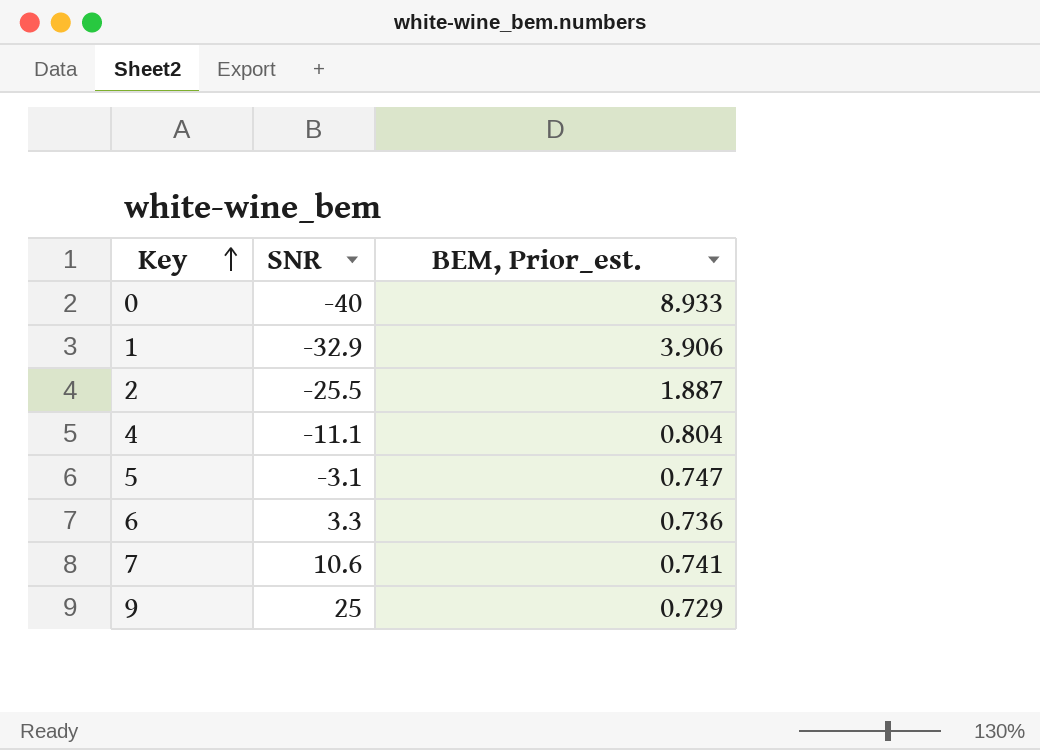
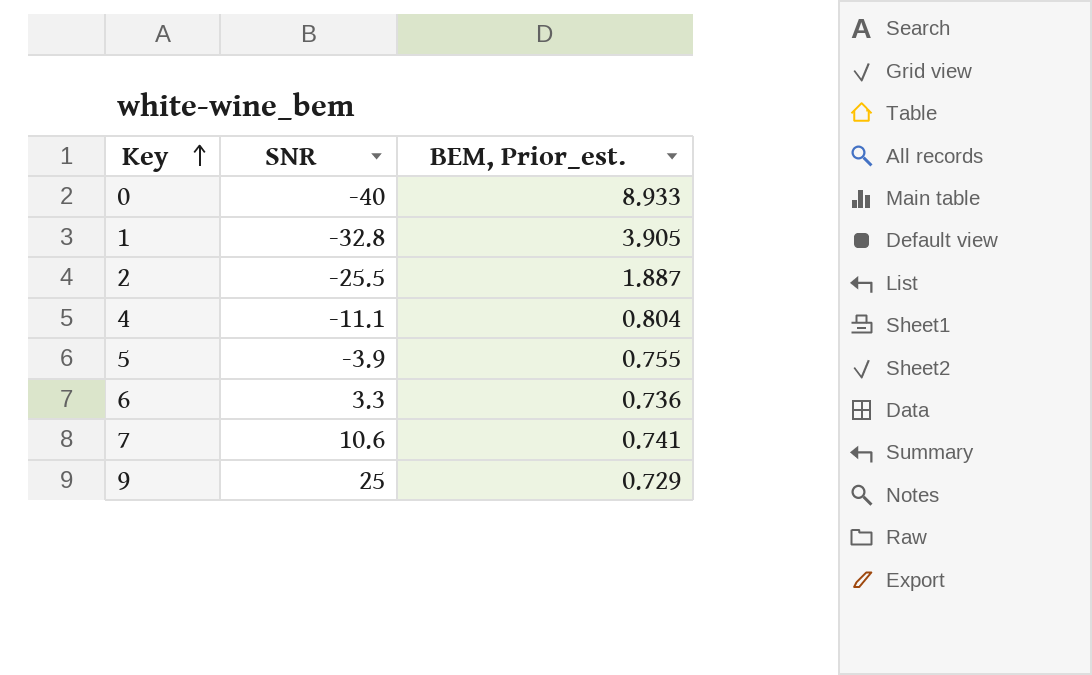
1 | SNR: -32.9 -> -32.8
1 | BEM, Prior_est.: 3.906 -> 3.905
5 | SNR: -3.1 -> -3.9
5 | BEM, Prior_est.: 0.747 -> 0.755

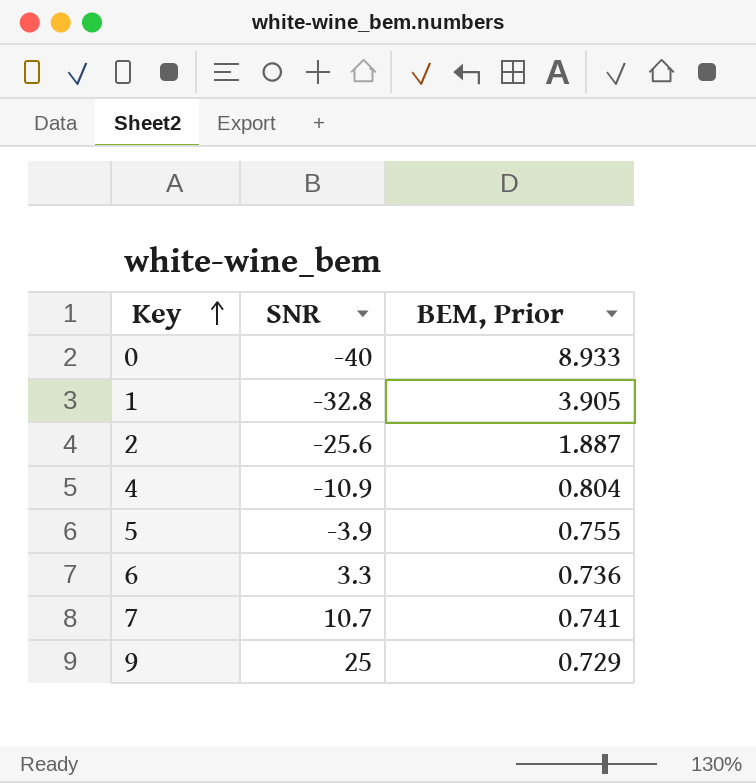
column name: BEM, Prior_est. -> BEM, Prior
2 | SNR: -25.5 -> -25.6
4 | SNR: -11.1 -> -10.9
7 | SNR: 10.6 -> 10.7

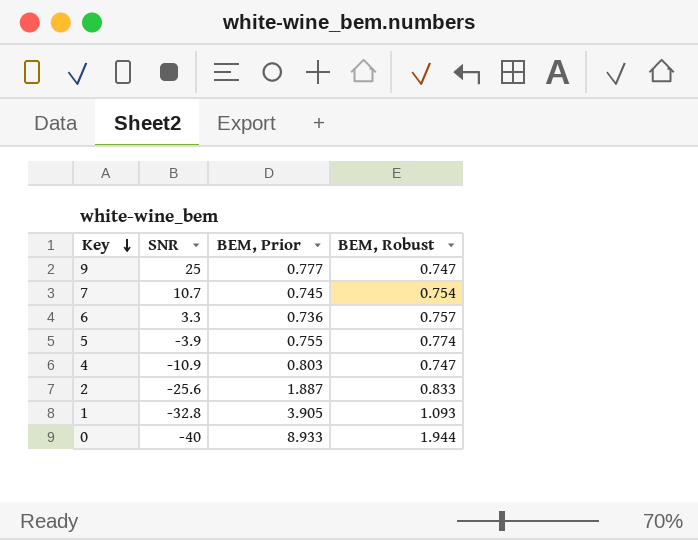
row order: Key ascending -> Key descending
column BEM, Robust | position: none -> 4
9 | BEM, Prior: 0.729 -> 0.777
7 | BEM, Prior: 0.741 -> 0.745
4 | BEM, Prior: 0.804 -> 0.803

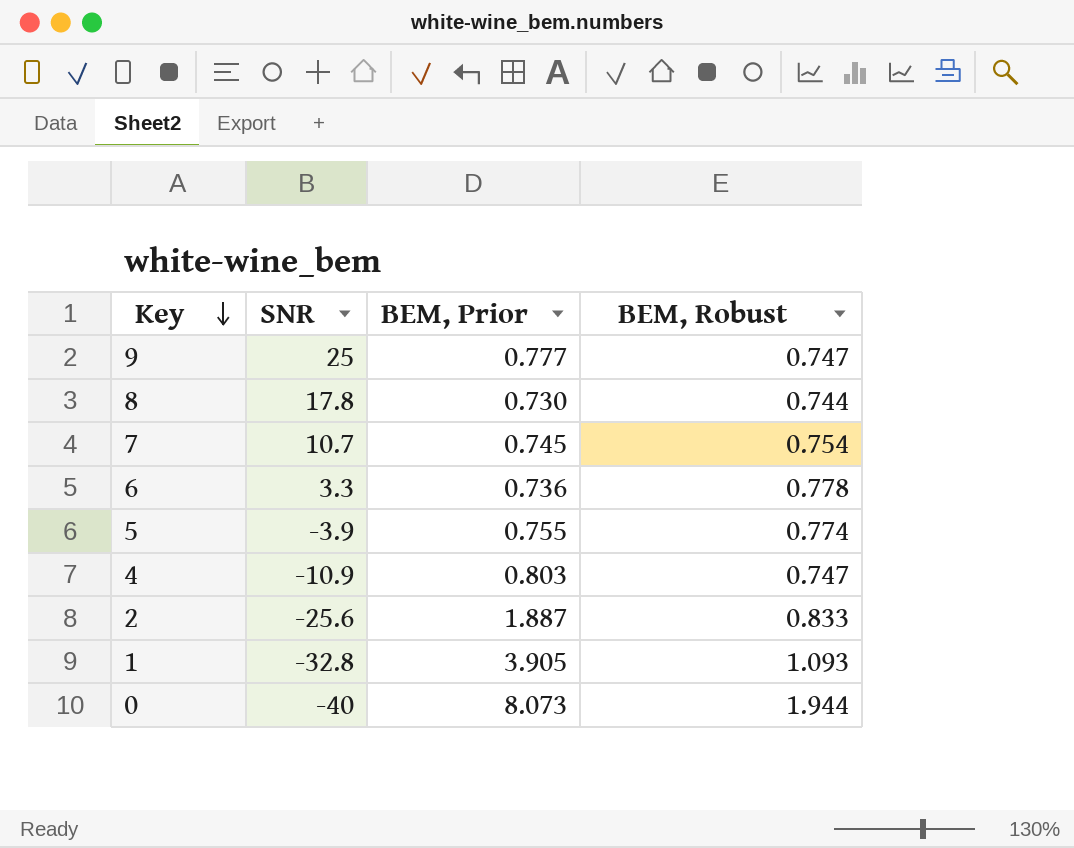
row 8: none -> 17.8 | 0.730 | 0.744
6 | BEM, Robust: 0.757 -> 0.778
0 | BEM, Prior: 8.933 -> 8.073

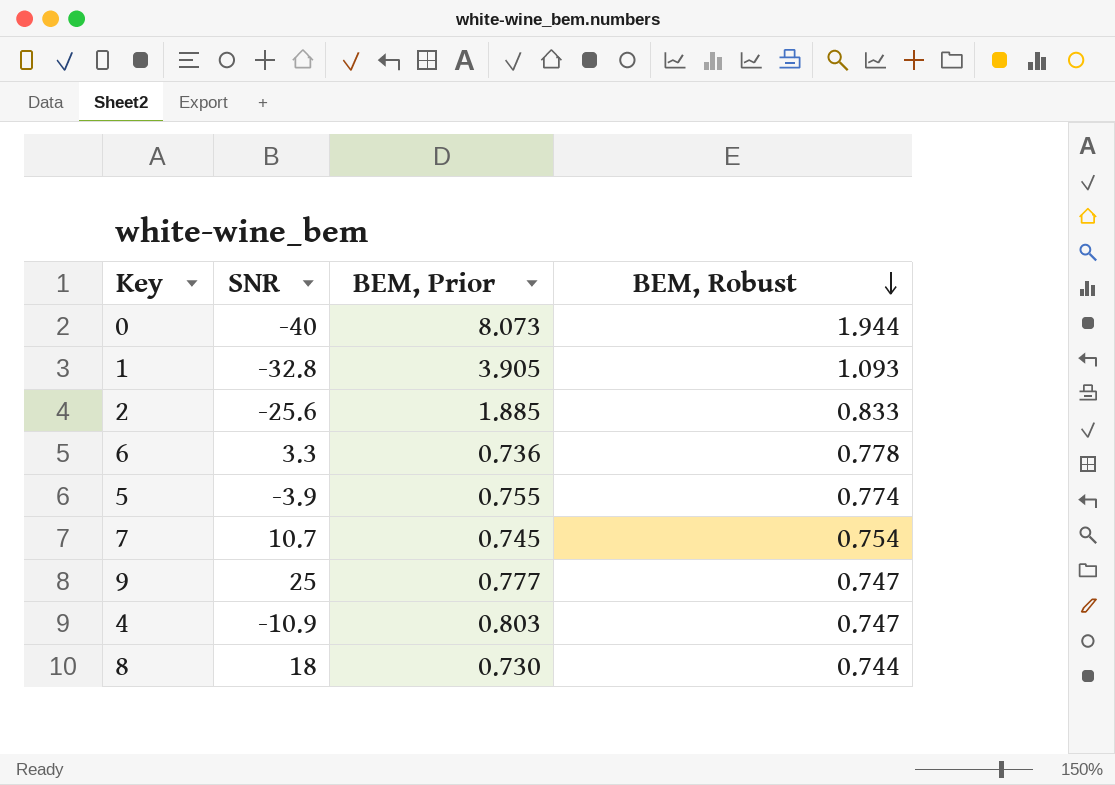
row order: Key descending -> BEM, Robust descending
2 | BEM, Prior: 1.887 -> 1.885
8 | SNR: 17.8 -> 18

